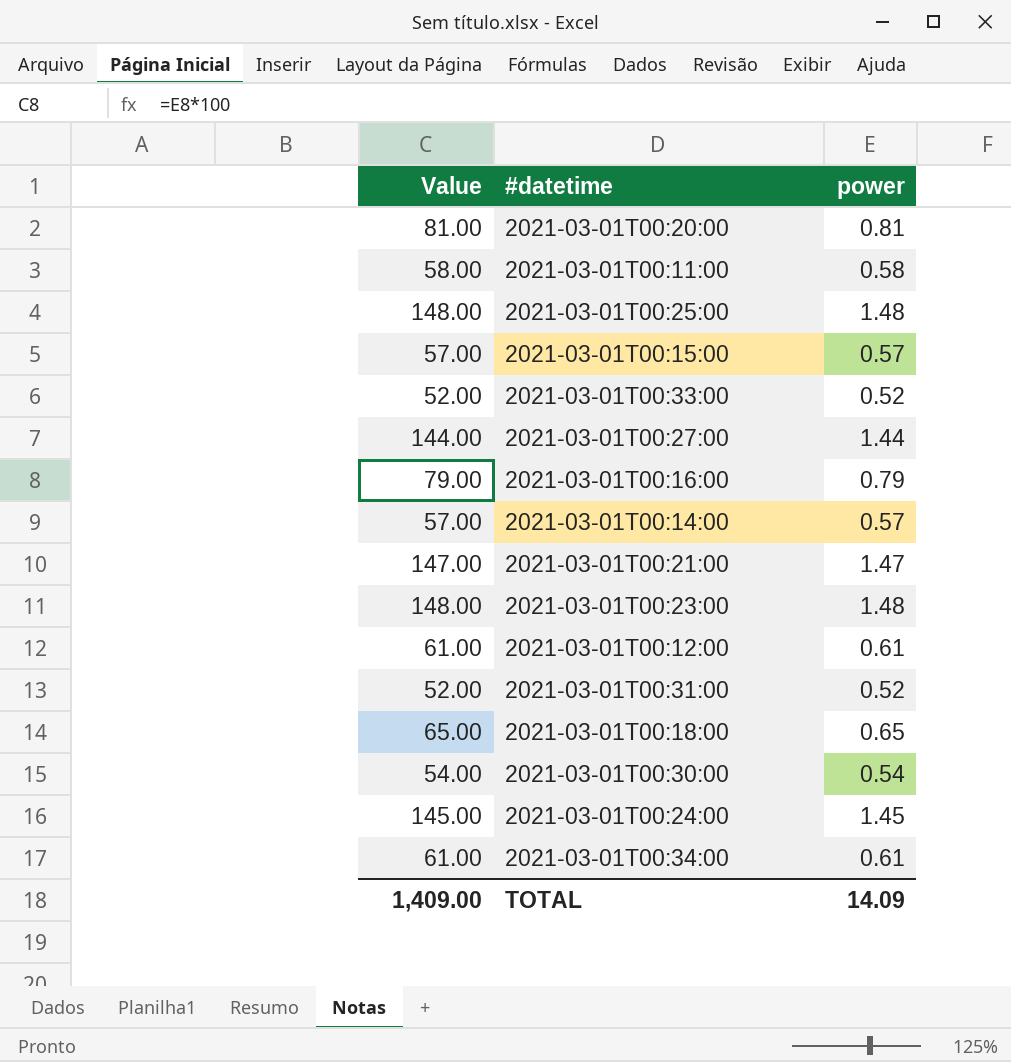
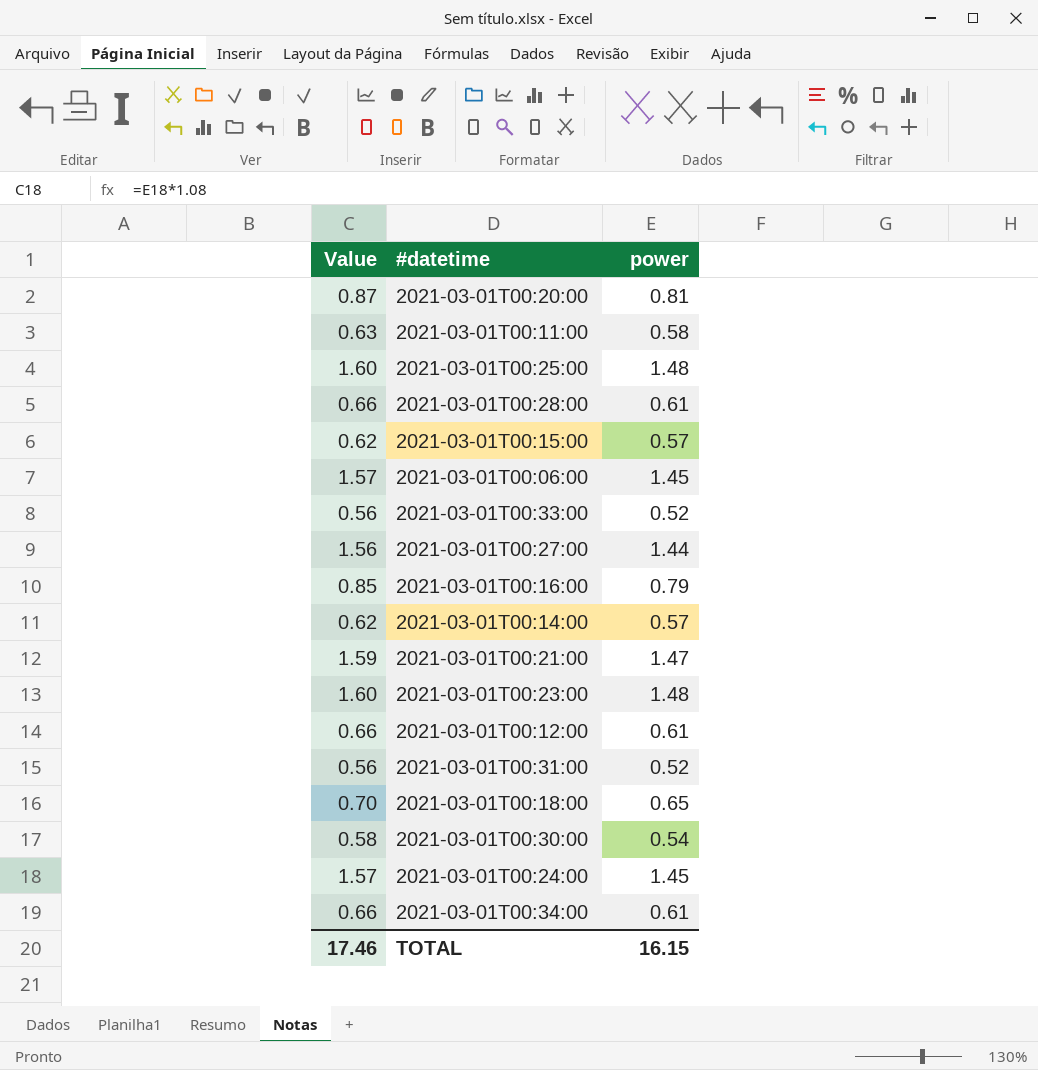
column Value | formula: [power] * 100 -> [power] * 1.08
row 2021-03-01T00:28:00: none -> 0.66 | 0.61
row 2021-03-01T00:06:00: none -> 1.57 | 1.45
TOTAL | Value: 1,409.00 -> 17.46
TOTAL | power: 14.09 -> 16.15

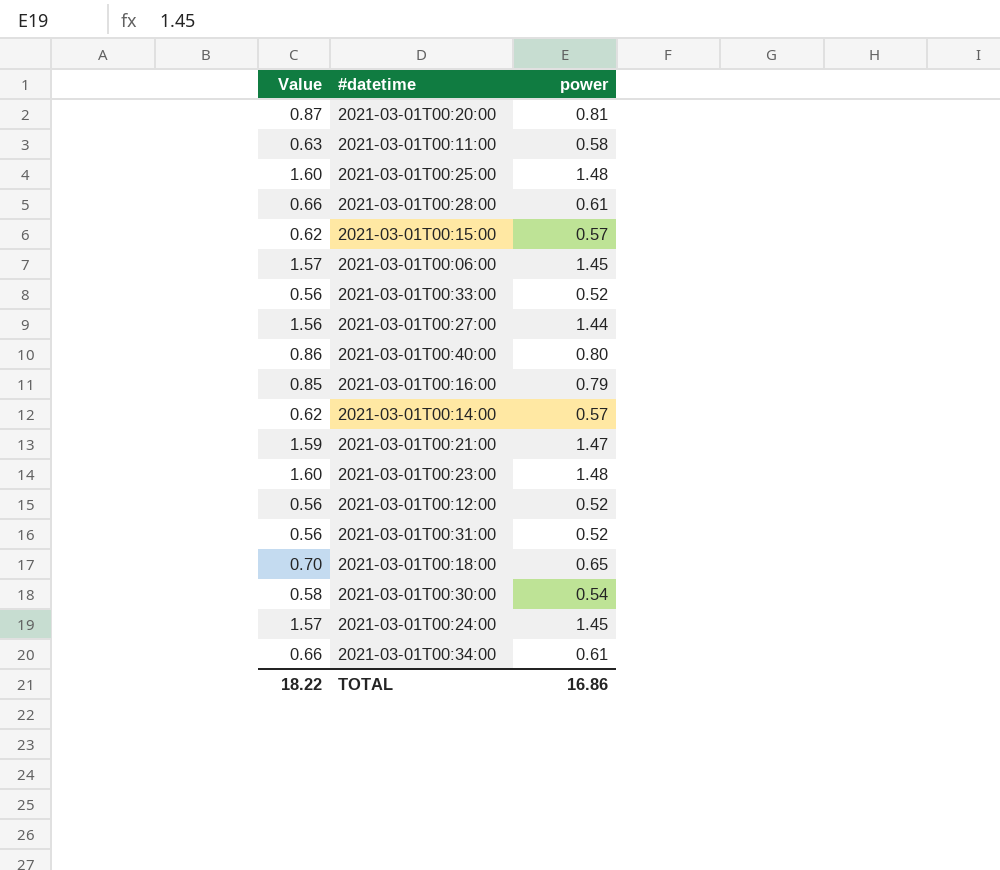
row 2021-03-01T00:40:00: none -> 0.86 | 0.80
2021-03-01T00:12:00 | Value: 0.66 -> 0.56
2021-03-01T00:12:00 | power: 0.61 -> 0.52
TOTAL | Value: 17.46 -> 18.22
TOTAL | power: 16.15 -> 16.86

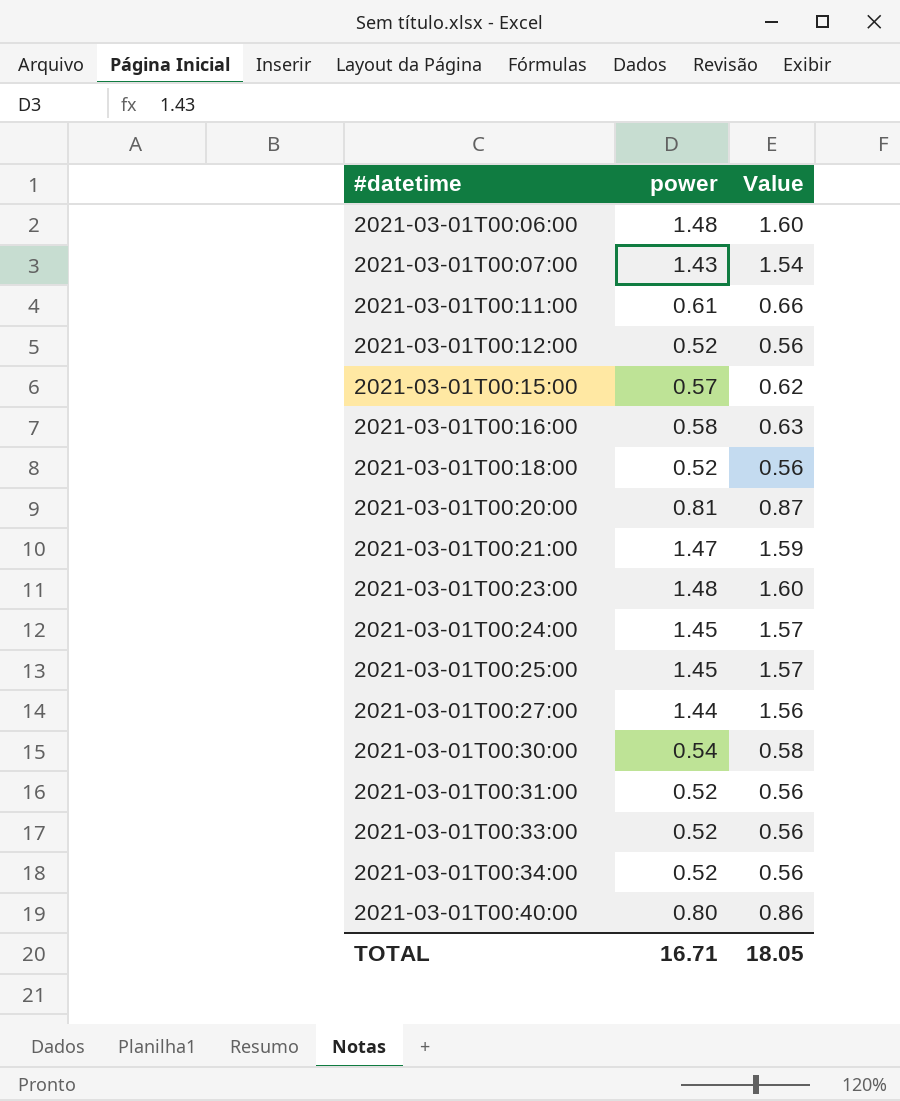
row order: none -> #datetime ascending
column Value | position: 1 -> 3
row 2021-03-01T00:28:00: 0.66 | 0.61 -> none
row 2021-03-01T00:14:00: 0.62 | 0.57 -> none
2021-03-01T00:06:00 | power: 1.45 -> 1.48
2021-03-01T00:06:00 | Value: 1.57 -> 1.60
row 2021-03-01T00:07:00: none -> 1.43 | 1.54
2021-03-01T00:11:00 | power: 0.58 -> 0.61
2021-03-01T00:11:00 | Value: 0.63 -> 0.66
2021-03-01T00:16:00 | power: 0.79 -> 0.58
2021-03-01T00:16:00 | Value: 0.85 -> 0.63
2021-03-01T00:18:00 | power: 0.65 -> 0.52
2021-03-01T00:18:00 | Value: 0.70 -> 0.56
2021-03-01T00:25:00 | power: 1.48 -> 1.45
2021-03-01T00:25:00 | Value: 1.60 -> 1.57
2021-03-01T00:34:00 | power: 0.61 -> 0.52
2021-03-01T00:34:00 | Value: 0.66 -> 0.56
TOTAL | power: 16.86 -> 16.71
TOTAL | Value: 18.22 -> 18.05

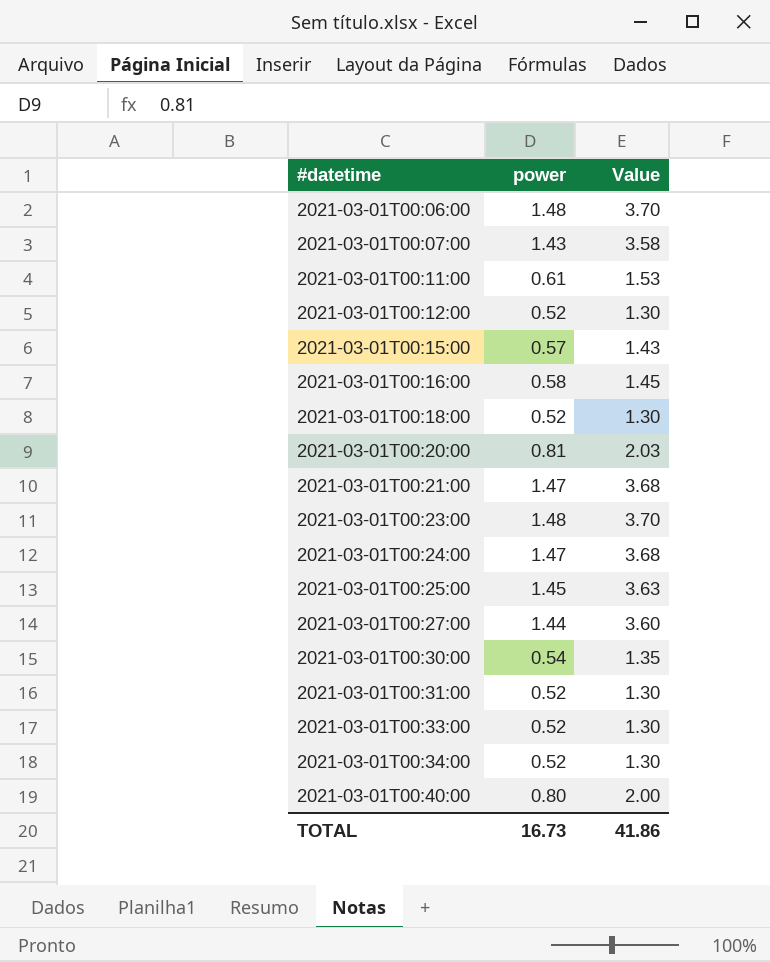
column Value | formula: [power] * 1.08 -> [power] * 2.5
2021-03-01T00:24:00 | power: 1.45 -> 1.47
TOTAL | power: 16.71 -> 16.73
TOTAL | Value: 18.05 -> 41.86

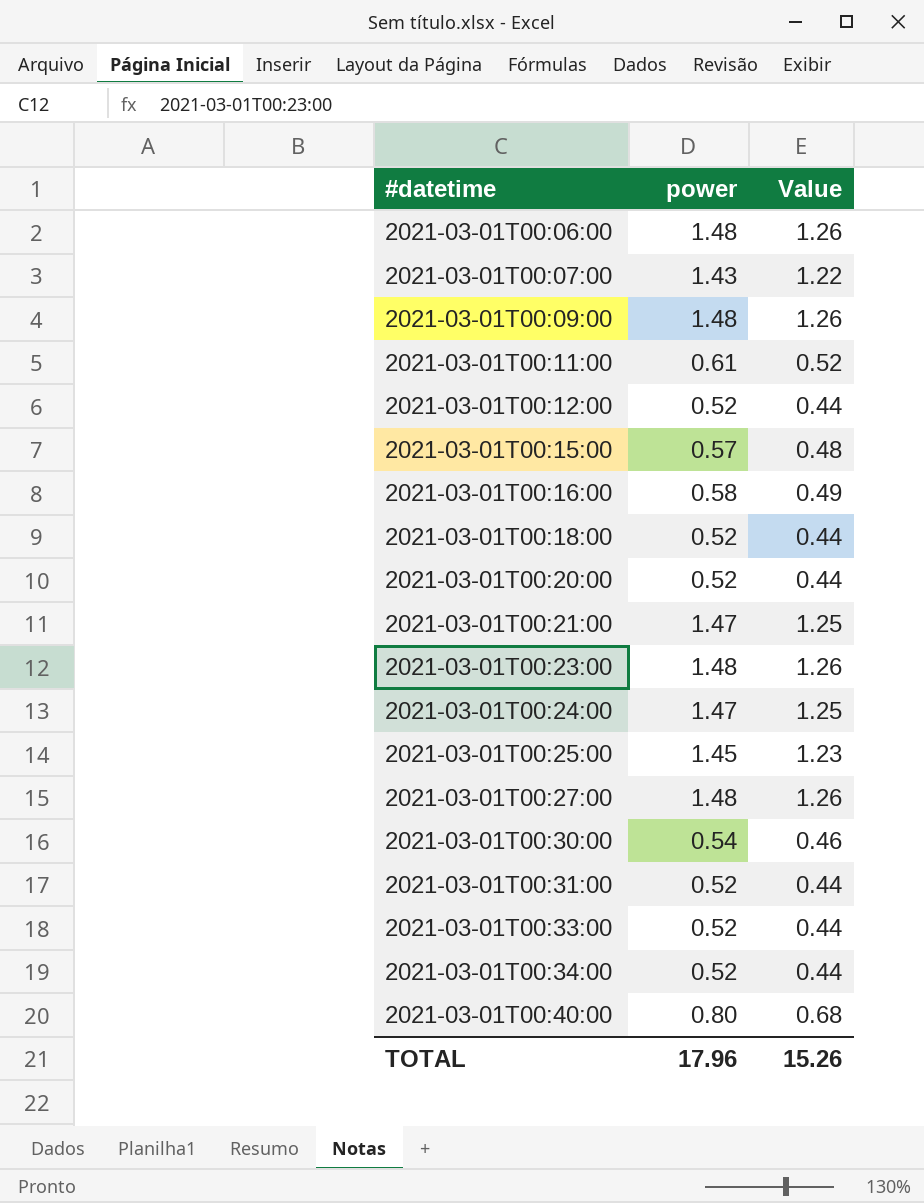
column Value | formula: [power] * 2.5 -> [power] * 0.85
row 2021-03-01T00:09:00: none -> 1.48 | 1.26
2021-03-01T00:20:00 | power: 0.81 -> 0.52
2021-03-01T00:27:00 | power: 1.44 -> 1.48
TOTAL | power: 16.73 -> 17.96
TOTAL | Value: 41.86 -> 15.26

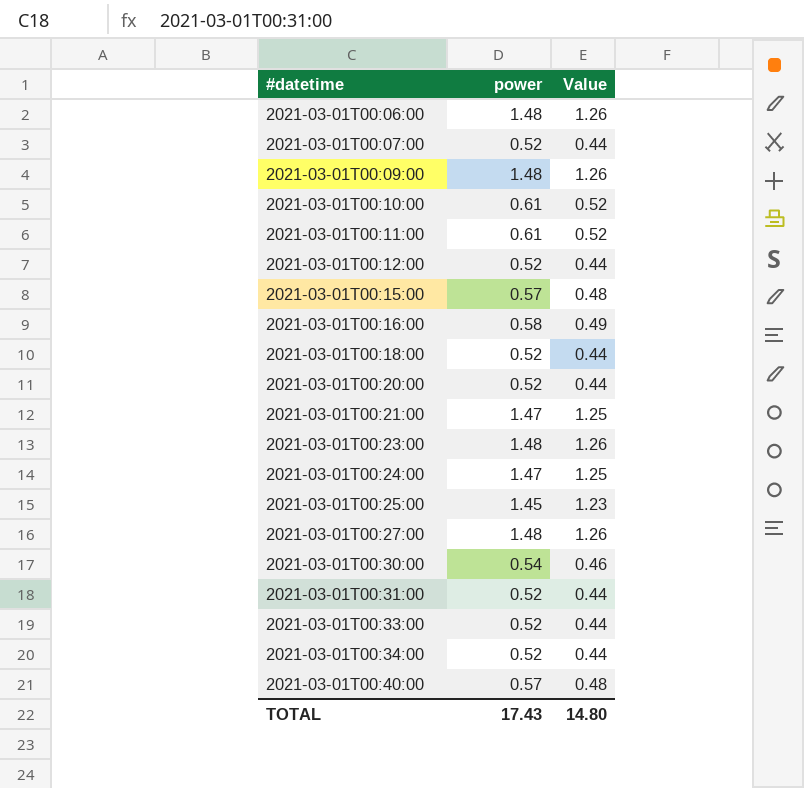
2021-03-01T00:07:00 | power: 1.43 -> 0.52
2021-03-01T00:07:00 | Value: 1.22 -> 0.44
row 2021-03-01T00:10:00: none -> 0.61 | 0.52
2021-03-01T00:40:00 | power: 0.80 -> 0.57
2021-03-01T00:40:00 | Value: 0.68 -> 0.48
TOTAL | power: 17.96 -> 17.43
TOTAL | Value: 15.26 -> 14.80

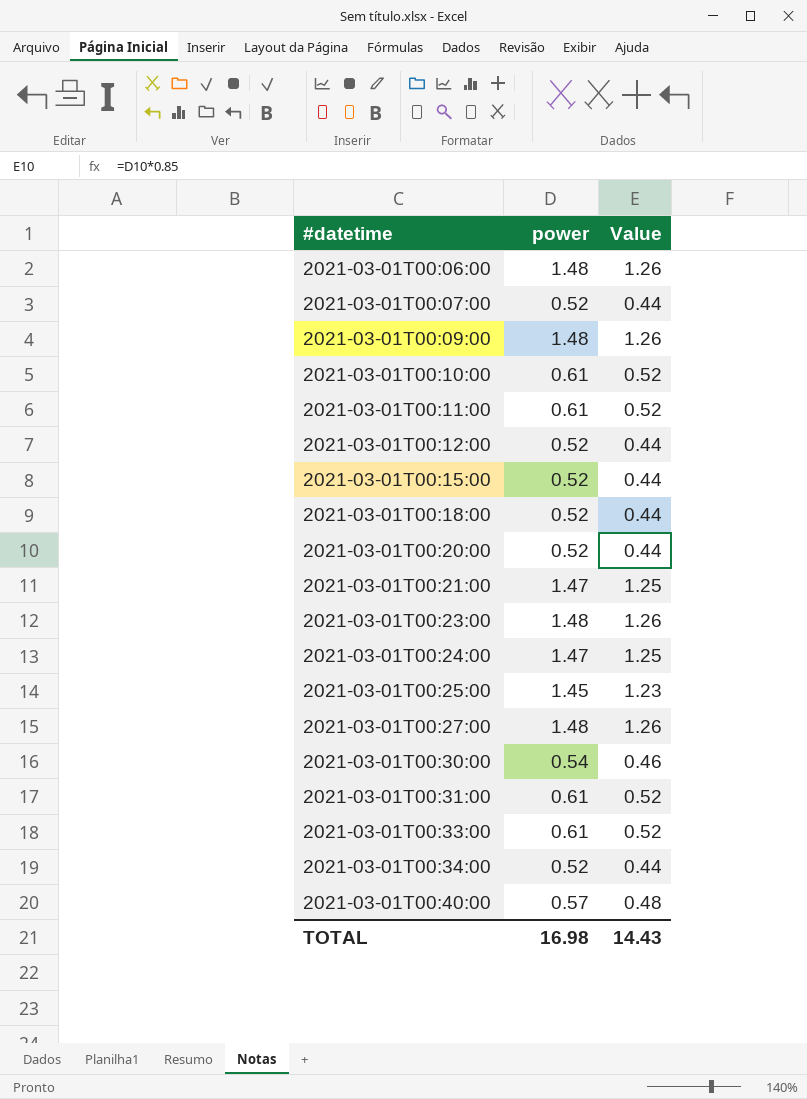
row 2021-03-01T00:16:00: 0.58 | 0.49 -> none
2021-03-01T00:15:00 | power: 0.57 -> 0.52
2021-03-01T00:15:00 | Value: 0.48 -> 0.44
2021-03-01T00:31:00 | power: 0.52 -> 0.61
2021-03-01T00:31:00 | Value: 0.44 -> 0.52
2021-03-01T00:33:00 | power: 0.52 -> 0.61
2021-03-01T00:33:00 | Value: 0.44 -> 0.52
TOTAL | power: 17.43 -> 16.98
TOTAL | Value: 14.80 -> 14.43

